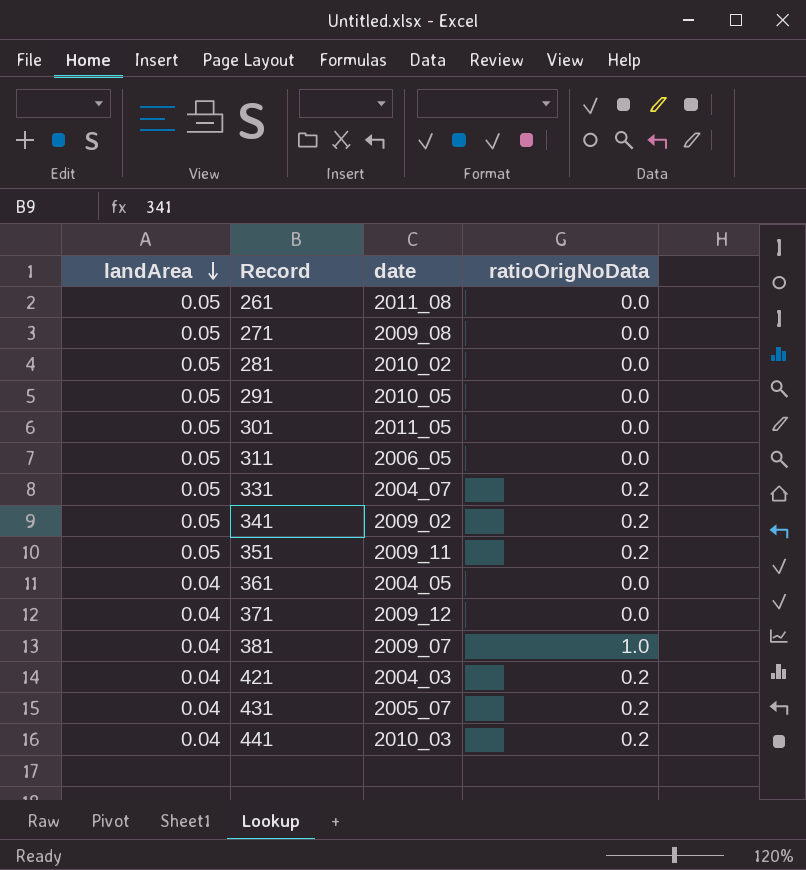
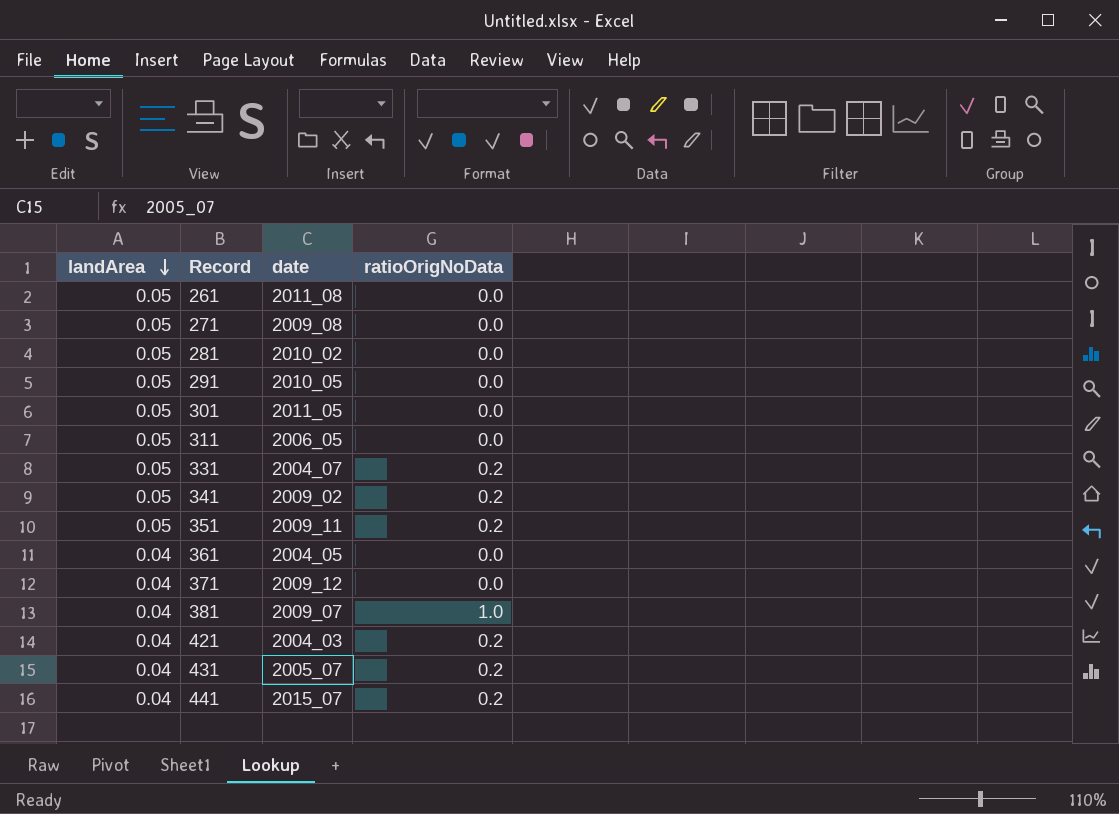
441 | date: 2010_03 -> 2015_07

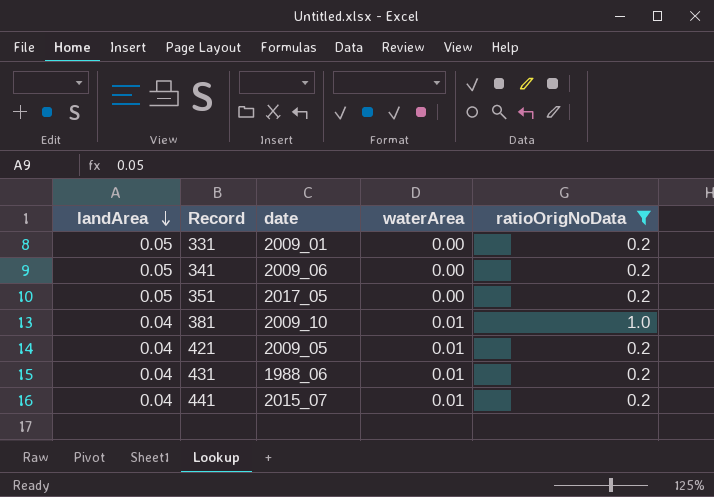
filter: none -> ratioOrigNoData != 0.0
column waterArea | position: none -> 4
331 | date: 2004_07 -> 2009_01
341 | date: 2009_02 -> 2009_06
351 | date: 2009_11 -> 2017_05
381 | date: 2009_07 -> 2009_10
421 | date: 2004_03 -> 2009_05
431 | date: 2005_07 -> 1988_06

